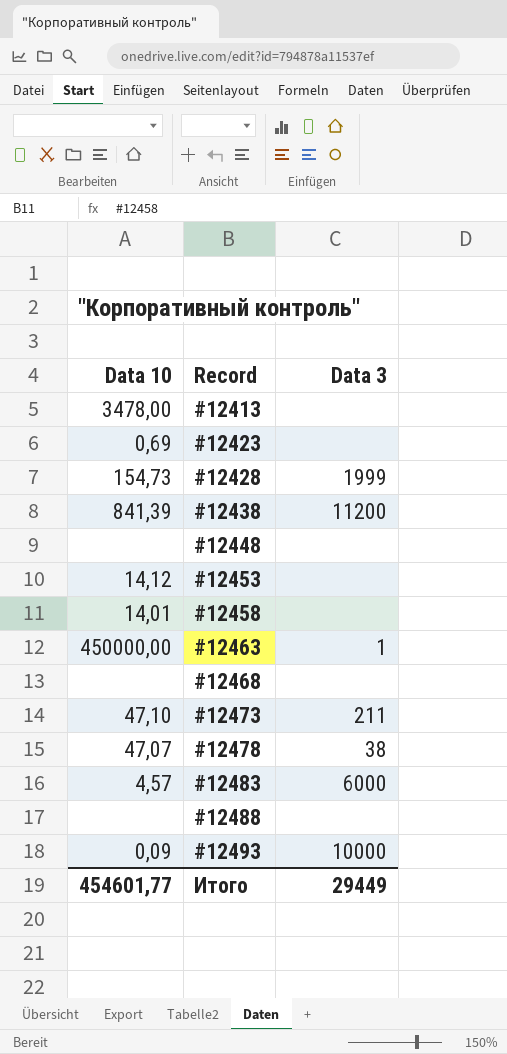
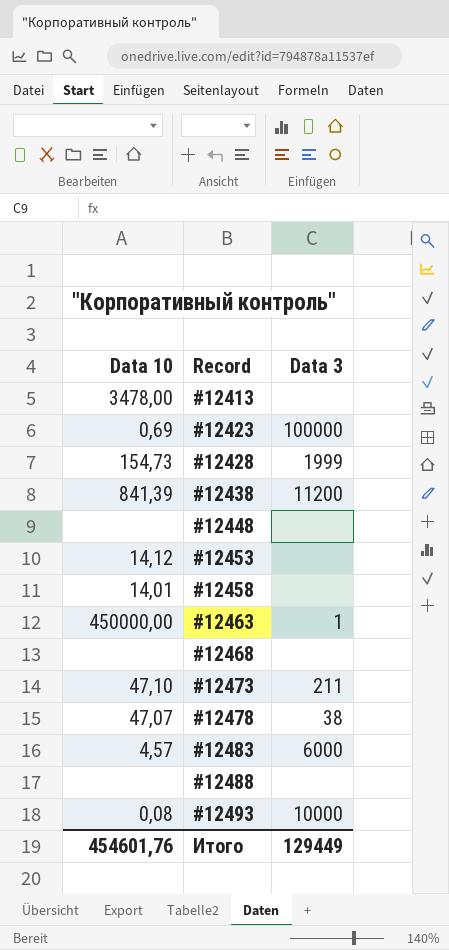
#12423 | Data 3: none -> 100000
#12493 | Data 10: 0,09 -> 0,08
Итого | Data 10: 454601,77 -> 454601,76
Итого | Data 3: 29449 -> 129449

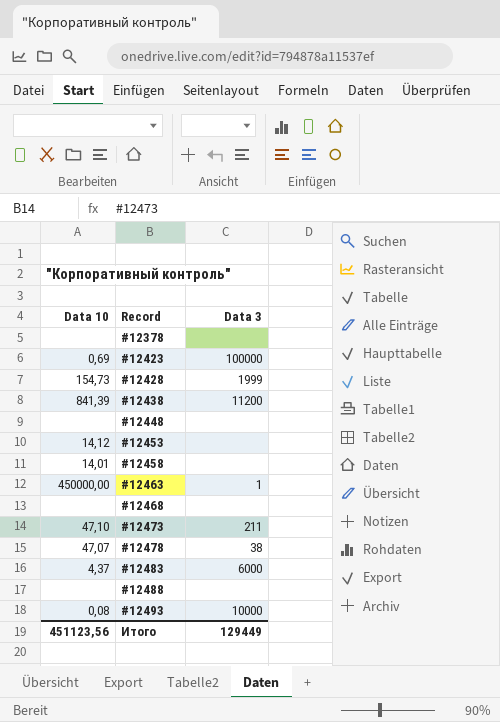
row #12413: 3478,00 | none -> none
row #12378: none -> none | none
#12483 | Data 10: 4,57 -> 4,37
Итого | Data 10: 454601,76 -> 451123,56

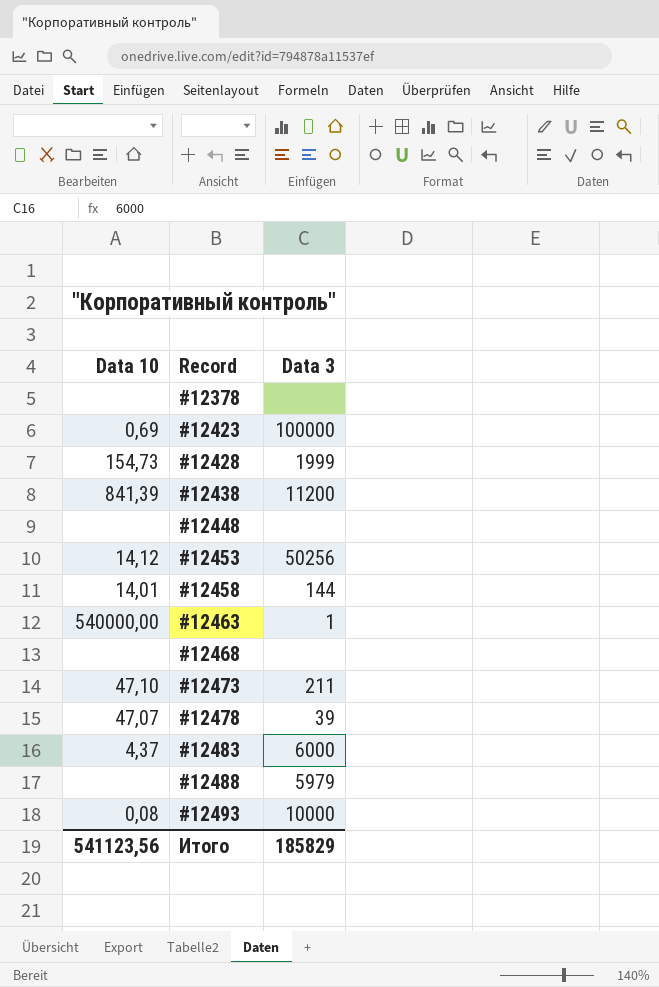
#12453 | Data 3: none -> 50256
#12458 | Data 3: none -> 144
#12463 | Data 10: 450000,00 -> 540000,00
#12478 | Data 3: 38 -> 39
#12488 | Data 3: none -> 5979
Итого | Data 10: 451123,56 -> 541123,56
Итого | Data 3: 129449 -> 185829

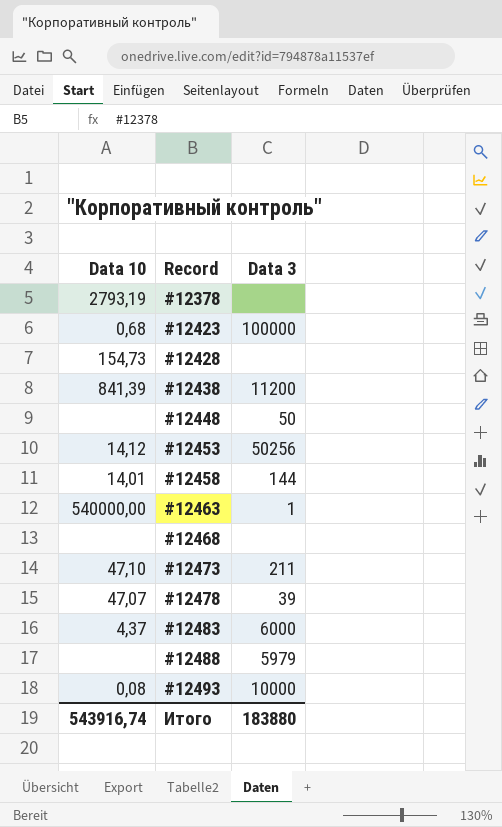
#12378 | Data 10: none -> 2793,19
#12423 | Data 10: 0,69 -> 0,68
#12428 | Data 3: 1999 -> none
#12448 | Data 3: none -> 50
Итого | Data 10: 541123,56 -> 543916,74
Итого | Data 3: 185829 -> 183880

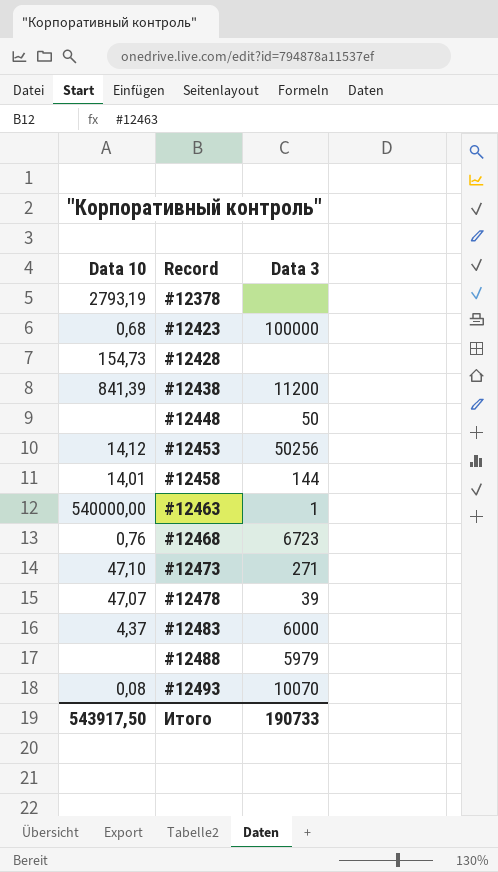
#12468 | Data 10: none -> 0,76
#12468 | Data 3: none -> 6723
#12473 | Data 3: 211 -> 271
#12493 | Data 3: 10000 -> 10070
Итого | Data 10: 543916,74 -> 543917,50
Итого | Data 3: 183880 -> 190733

